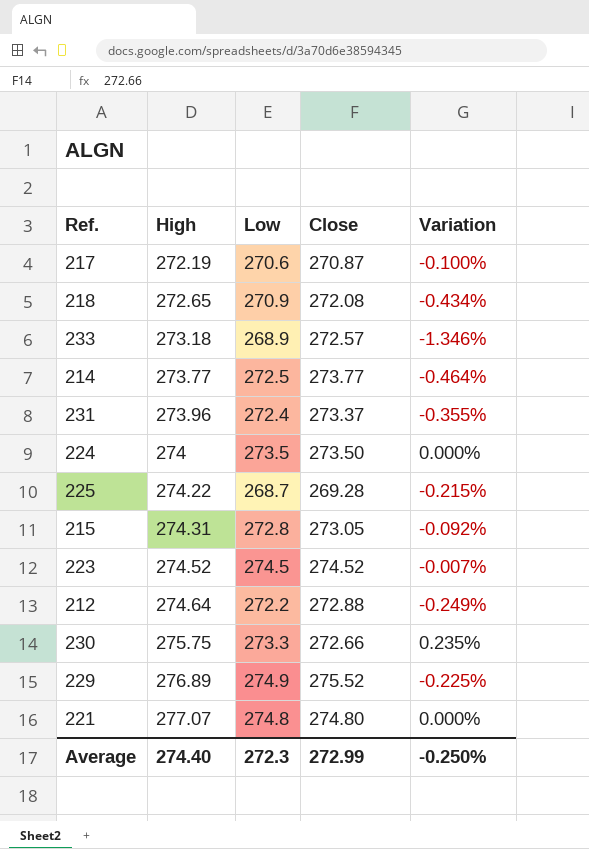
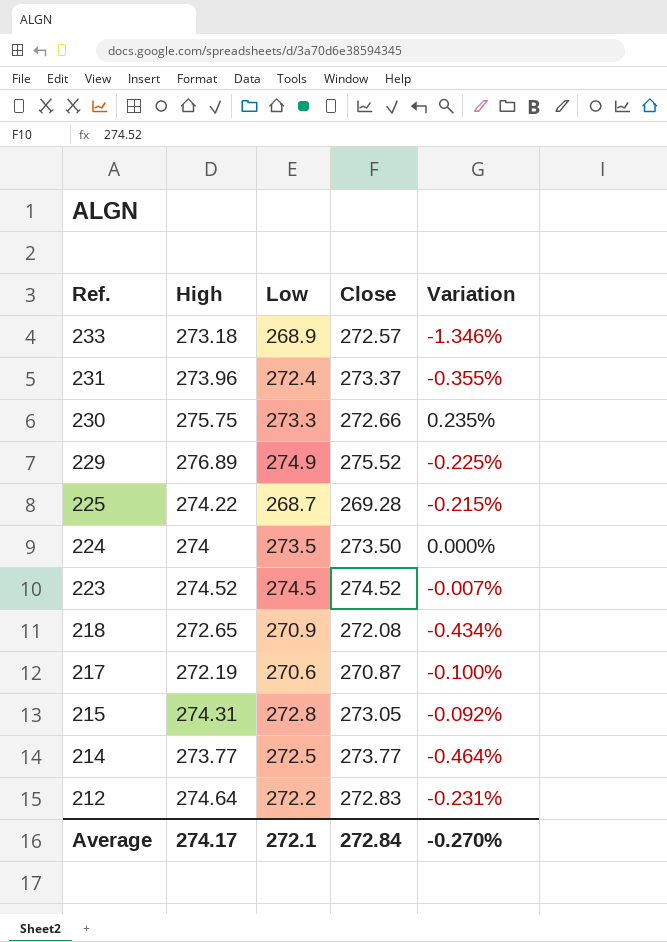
row order: High ascending -> Ref. descending
row 221: 277.07 | 274.8 | 274.80 | 0.000% -> none
212 | Close: 272.88 -> 272.83
212 | Variation: -0.249% -> -0.231%
Average | High: 274.40 -> 274.17
Average | Low: 272.3 -> 272.1
Average | Close: 272.99 -> 272.84
Average | Variation: -0.250% -> -0.270%

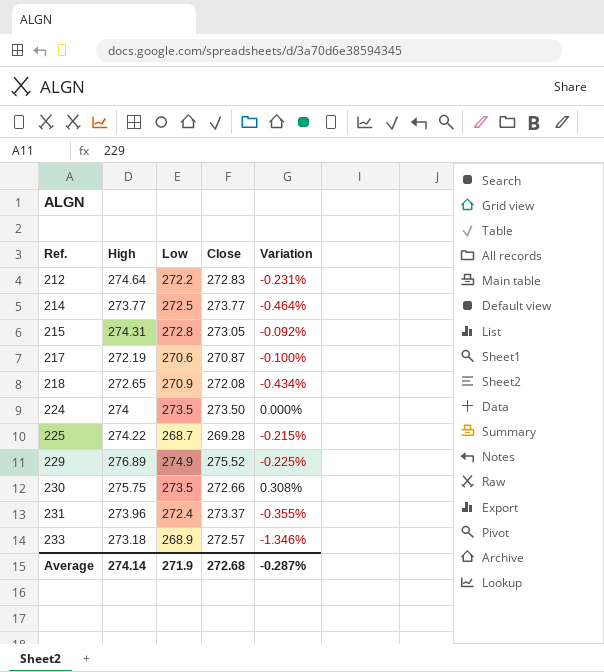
row order: Ref. descending -> Ref. ascending
row 223: 274.52 | 274.5 | 274.52 | -0.007% -> none
230 | Low: 273.3 -> 273.5
230 | Variation: 0.235% -> 0.308%
Average | High: 274.17 -> 274.14
Average | Low: 272.1 -> 271.9
Average | Close: 272.84 -> 272.68
Average | Variation: -0.270% -> -0.287%

